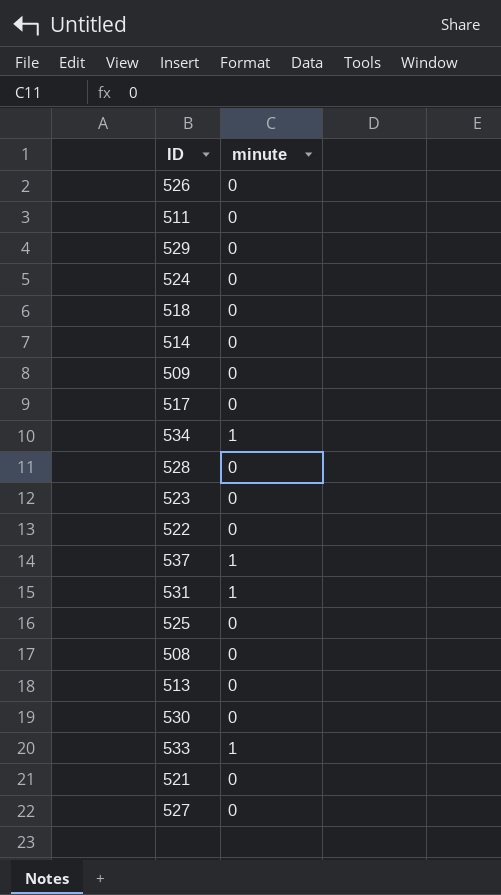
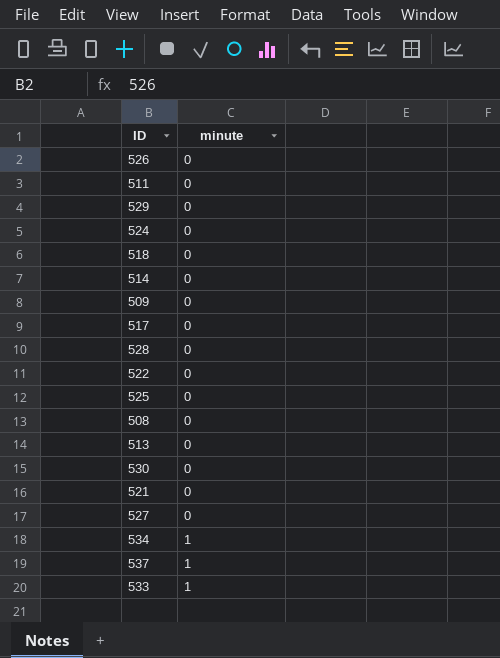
row order: none -> minute ascending
row 523: 0 -> none
row 531: 1 -> none

